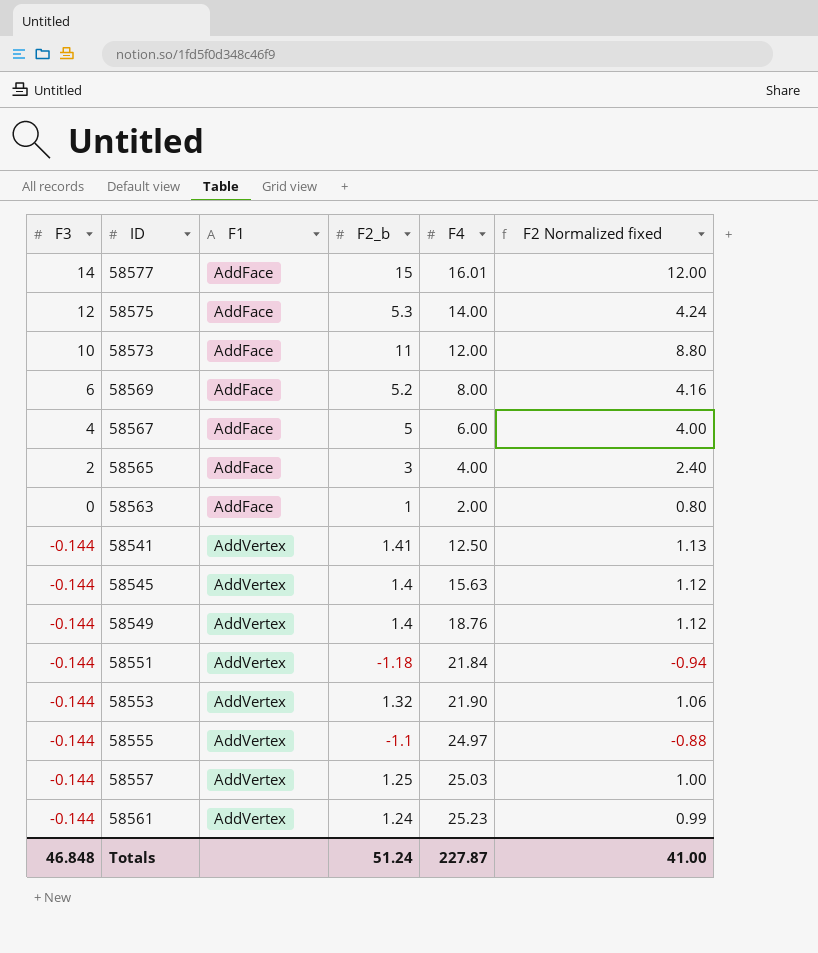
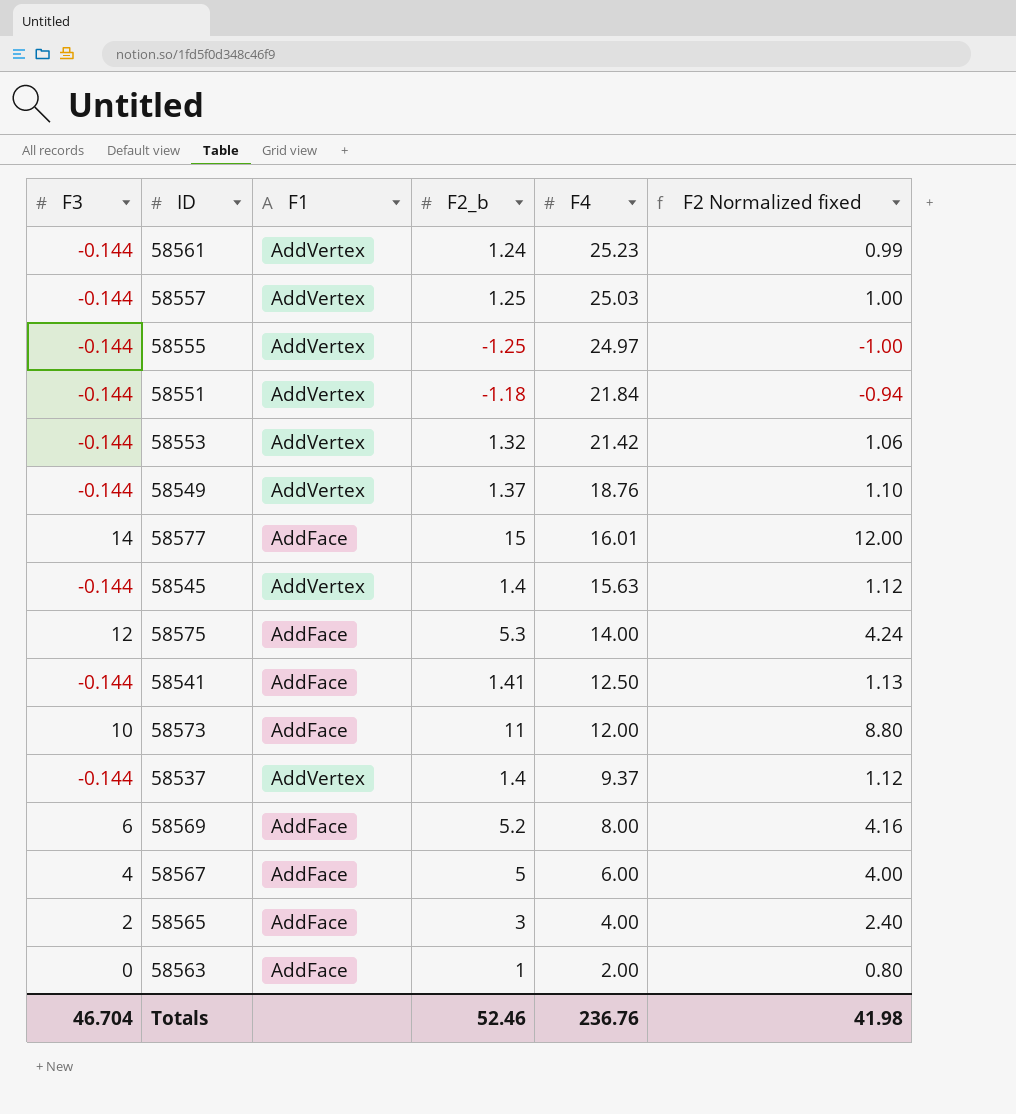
row order: F3 descending -> F4 descending
58555 | F2_b: -1.1 -> -1.25
58555 | F2 Normalized fixed: -0.88 -> -1.00
58553 | F4: 21.90 -> 21.42
58549 | F2_b: 1.4 -> 1.37
58549 | F2 Normalized fixed: 1.12 -> 1.10
58541 | F1: AddVertex -> AddFace
row 58537: none -> -0.144 | AddVertex | 1.4 | 9.37 | 1.12
Totals | F3: 46.848 -> 46.704
Totals | F2_b: 51.24 -> 52.46
Totals | F4: 227.87 -> 236.76
Totals | F2 Normalized fixed: 41.00 -> 41.98

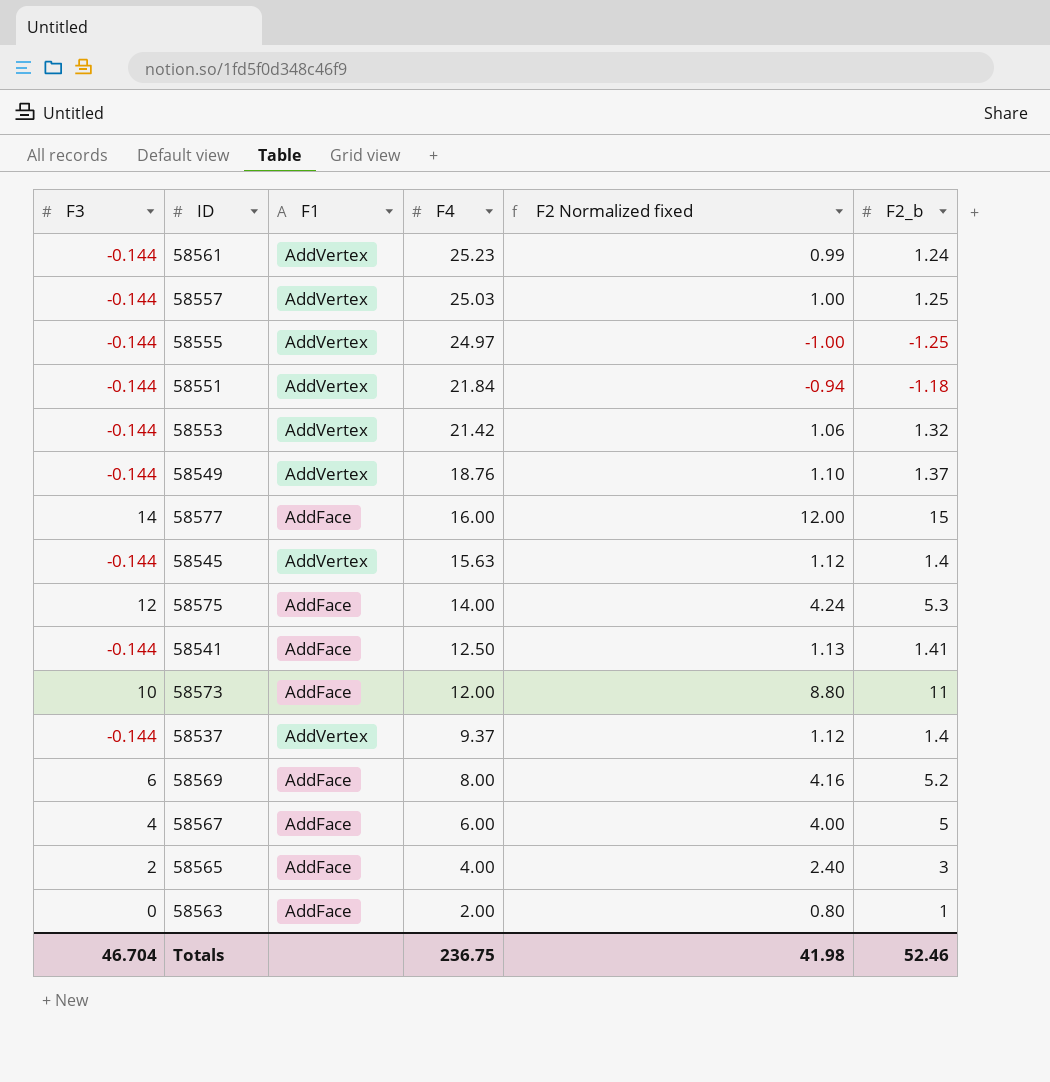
column F2_b | position: 4 -> 6
58577 | F4: 16.01 -> 16.00
Totals | F4: 236.76 -> 236.75

